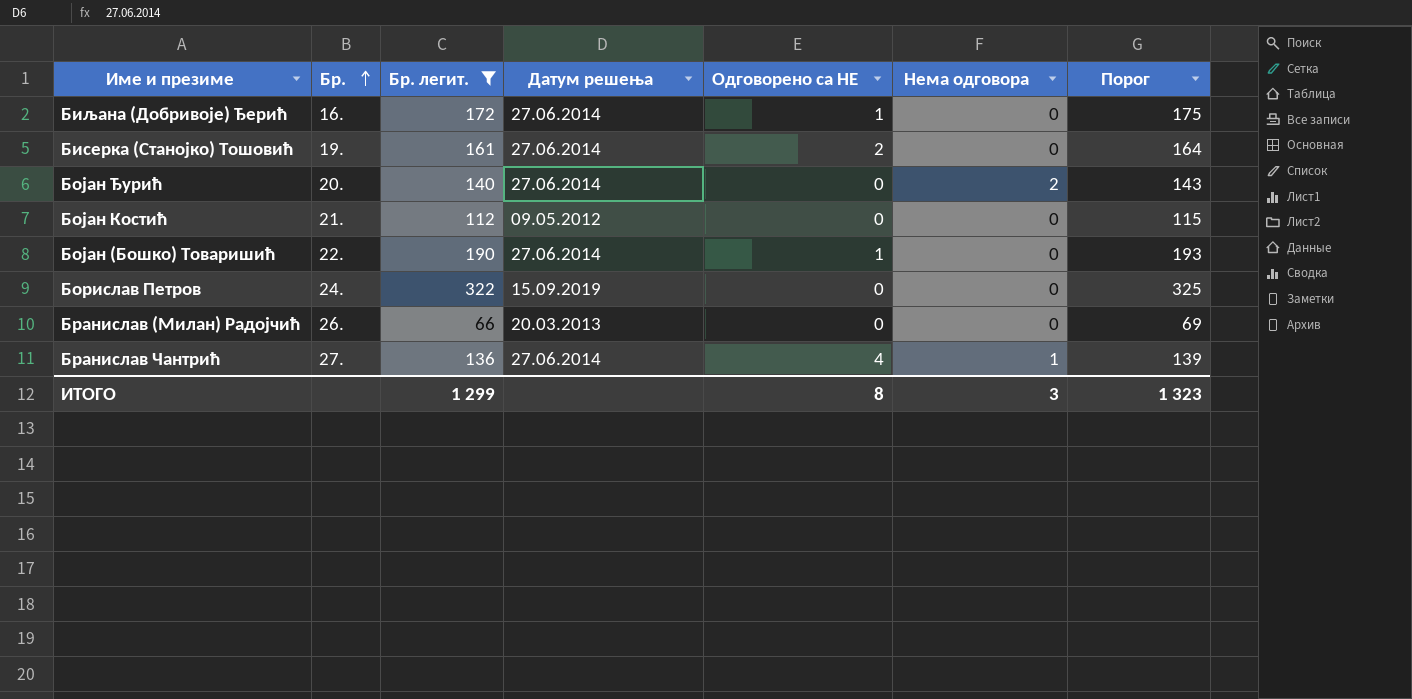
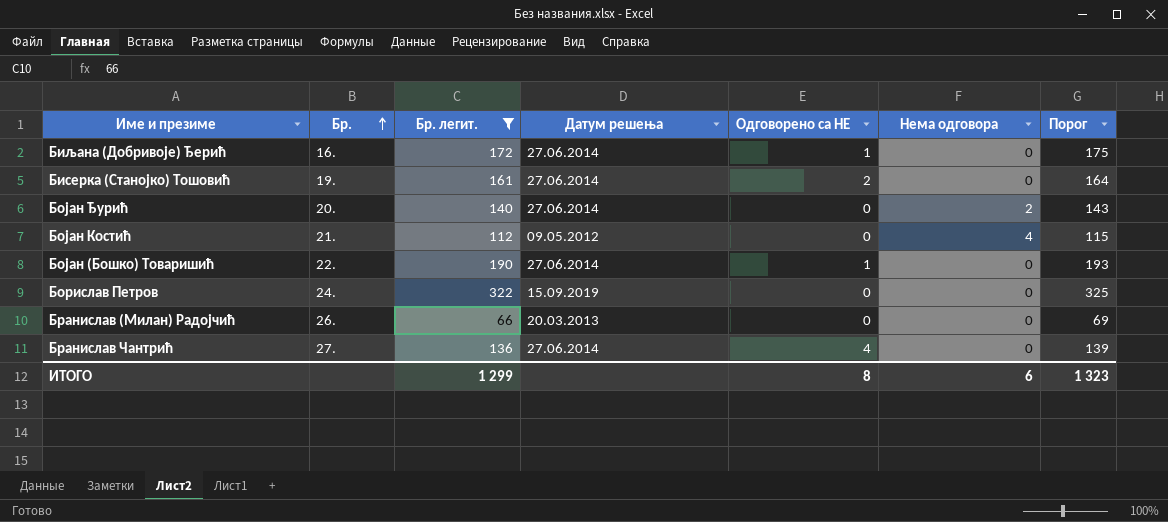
Бојан Костић | Нема одговора: 0 -> 4
Бранислав Чантрић | Нема одговора: 1 -> 0
ИТОГО | Нема одговора: 3 -> 6

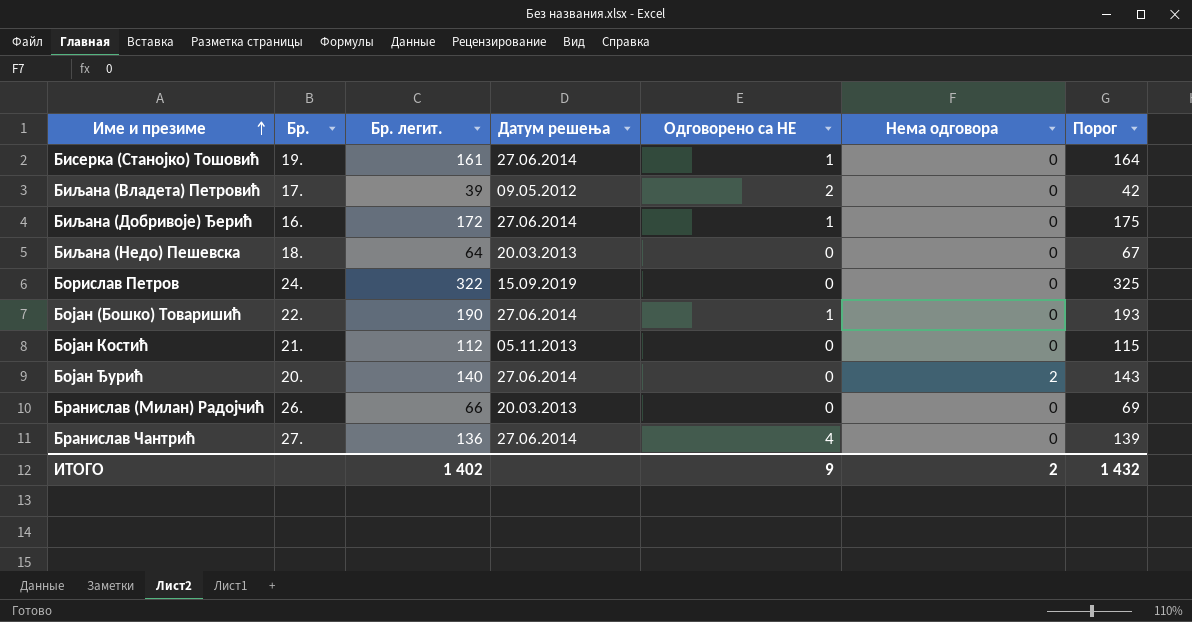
filter: Бр. легит. >= 66 -> none
row order: Бр. ascending -> Име и презиме ascending
Бисерка (Станојко) Тошовић | Одговорено са НЕ: 2 -> 1
Бојан Костић | Датум решења: 09.05.2012 -> 05.11.2013
Бојан Костић | Нема одговора: 4 -> 0
ИТОГО | Бр. легит.: 1 299 -> 1 402
ИТОГО | Одговорено са НЕ: 8 -> 9
ИТОГО | Нема одговора: 6 -> 2
ИТОГО | Порог: 1 323 -> 1 432

